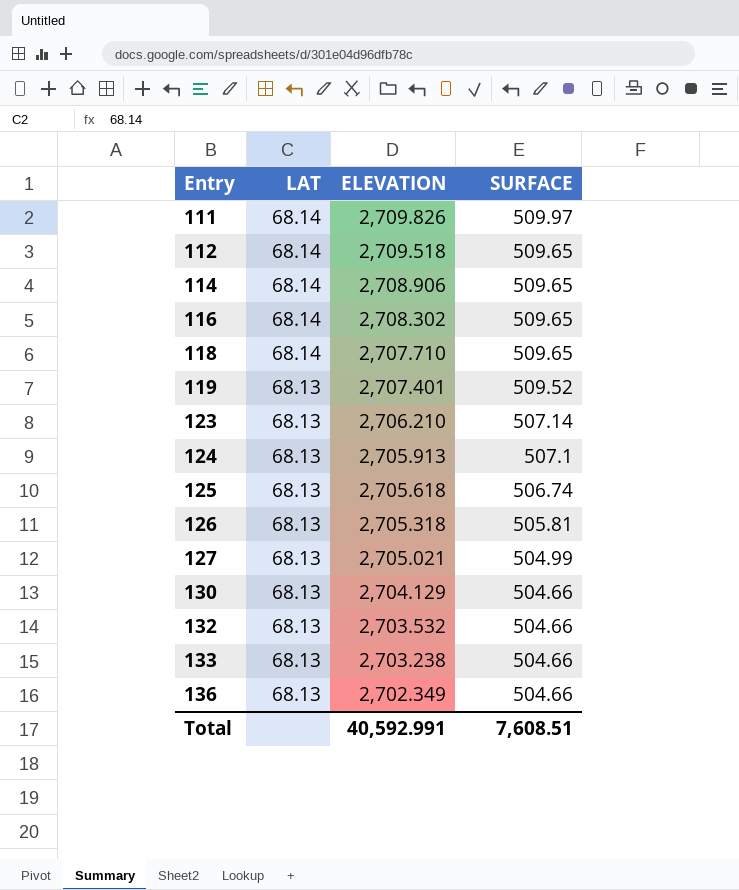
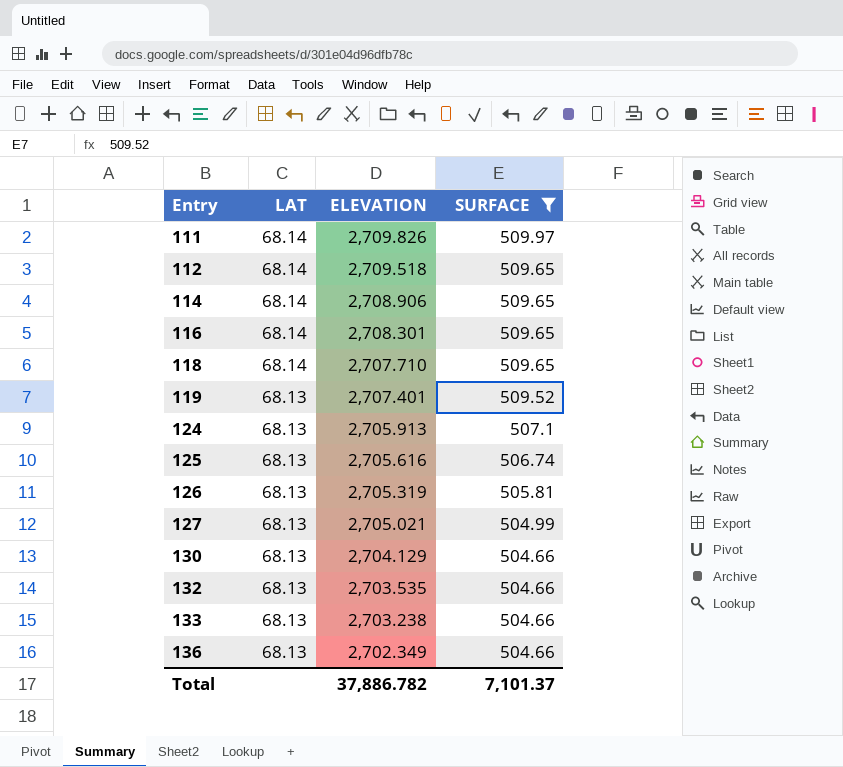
filter: none -> SURFACE != 507.14
116 | ELEVATION: 2,708.302 -> 2,708.301
125 | ELEVATION: 2,705.618 -> 2,705.616
126 | ELEVATION: 2,705.318 -> 2,705.319
132 | ELEVATION: 2,703.532 -> 2,703.535
Total | ELEVATION: 40,592.991 -> 37,886.782
Total | SURFACE: 7,608.51 -> 7,101.37

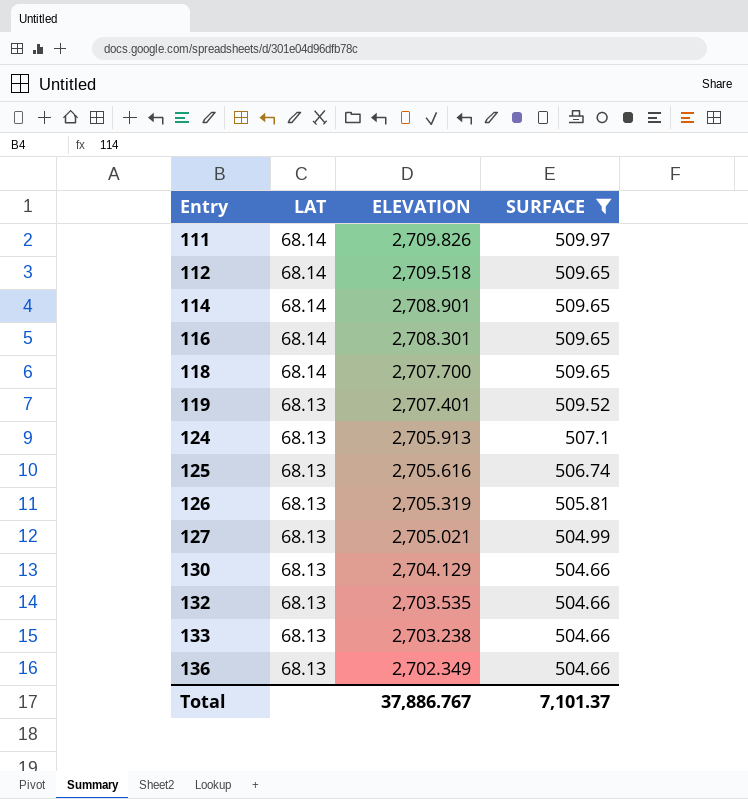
114 | ELEVATION: 2,708.906 -> 2,708.901
118 | ELEVATION: 2,707.710 -> 2,707.700
Total | ELEVATION: 37,886.782 -> 37,886.767

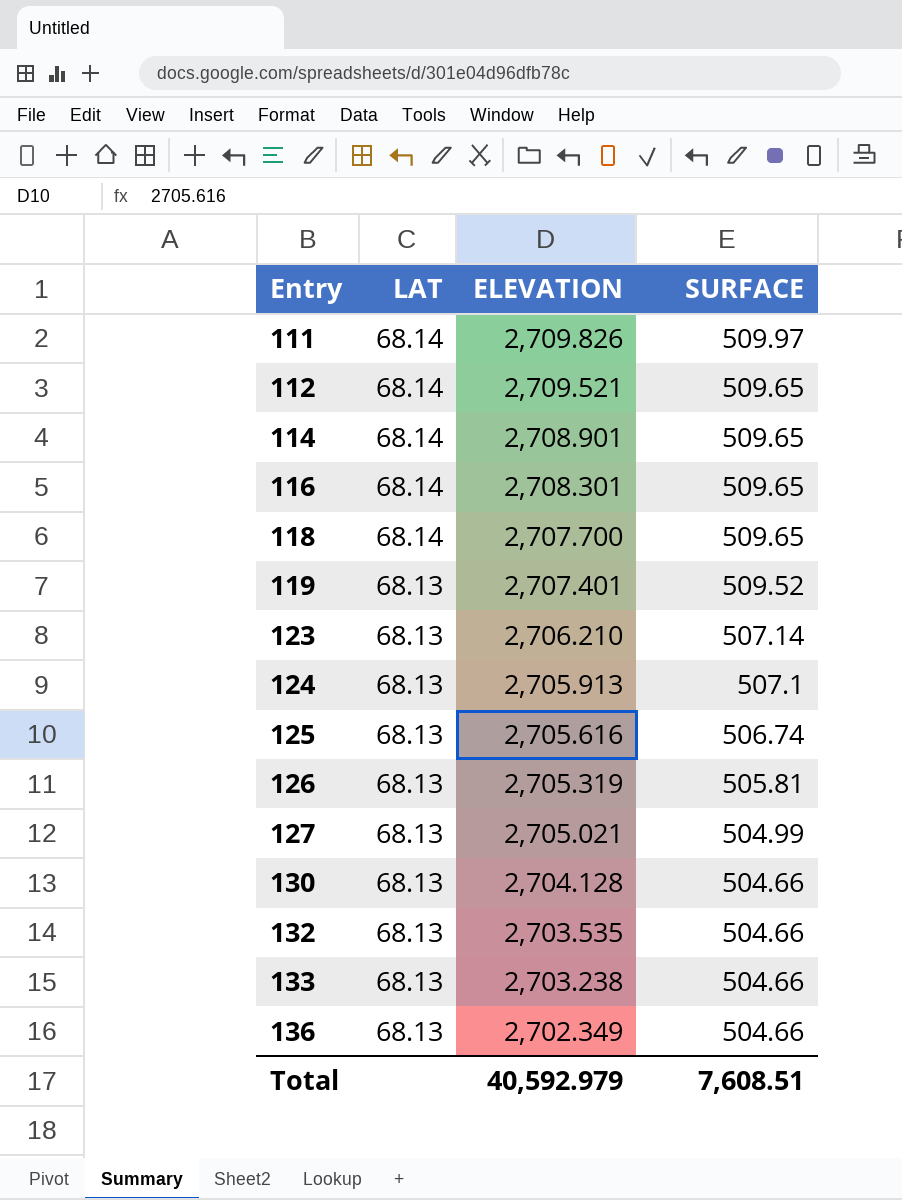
filter: SURFACE != 507.14 -> none
112 | ELEVATION: 2,709.518 -> 2,709.521
130 | ELEVATION: 2,704.129 -> 2,704.128
Total | ELEVATION: 37,886.767 -> 40,592.979
Total | SURFACE: 7,101.37 -> 7,608.51

